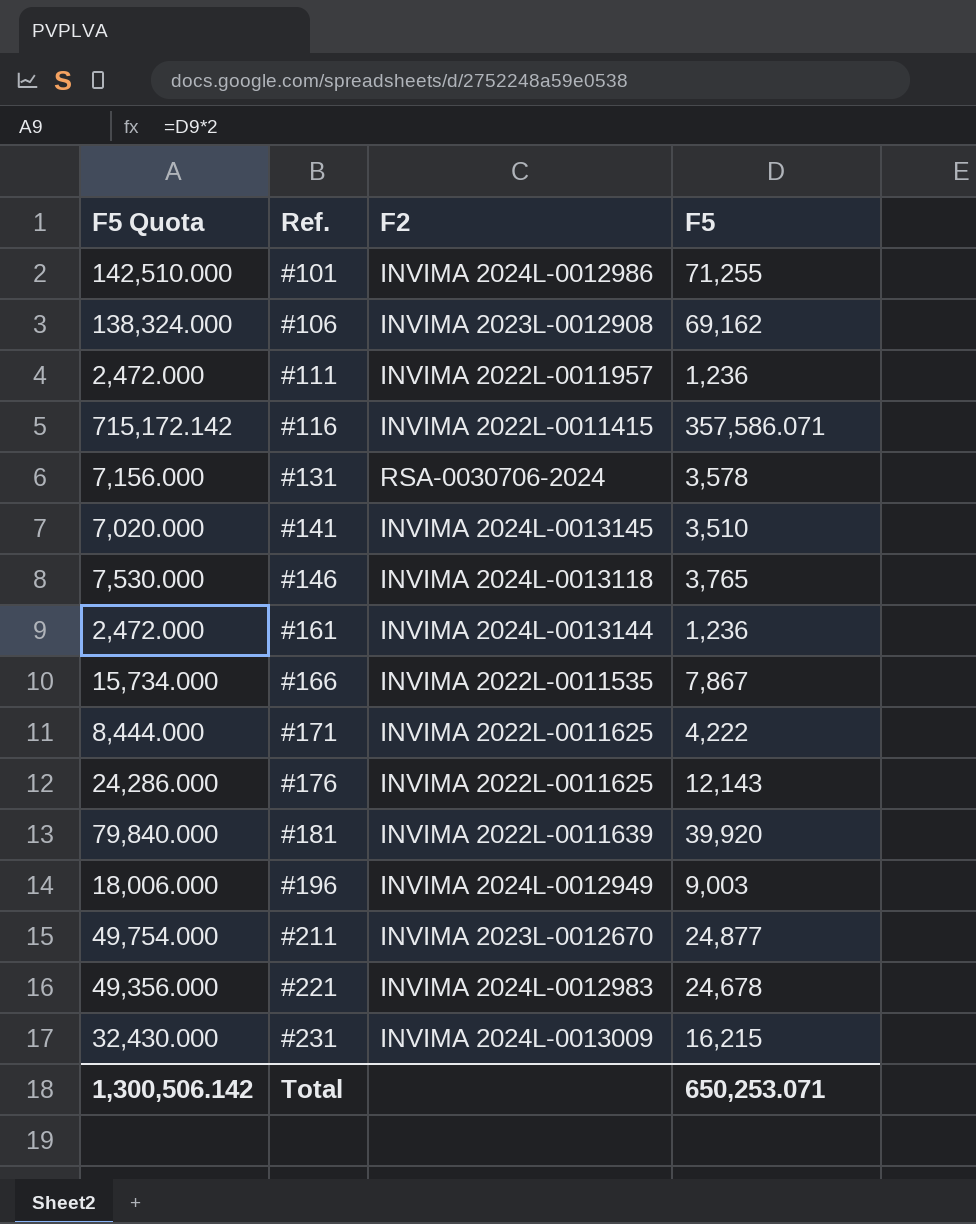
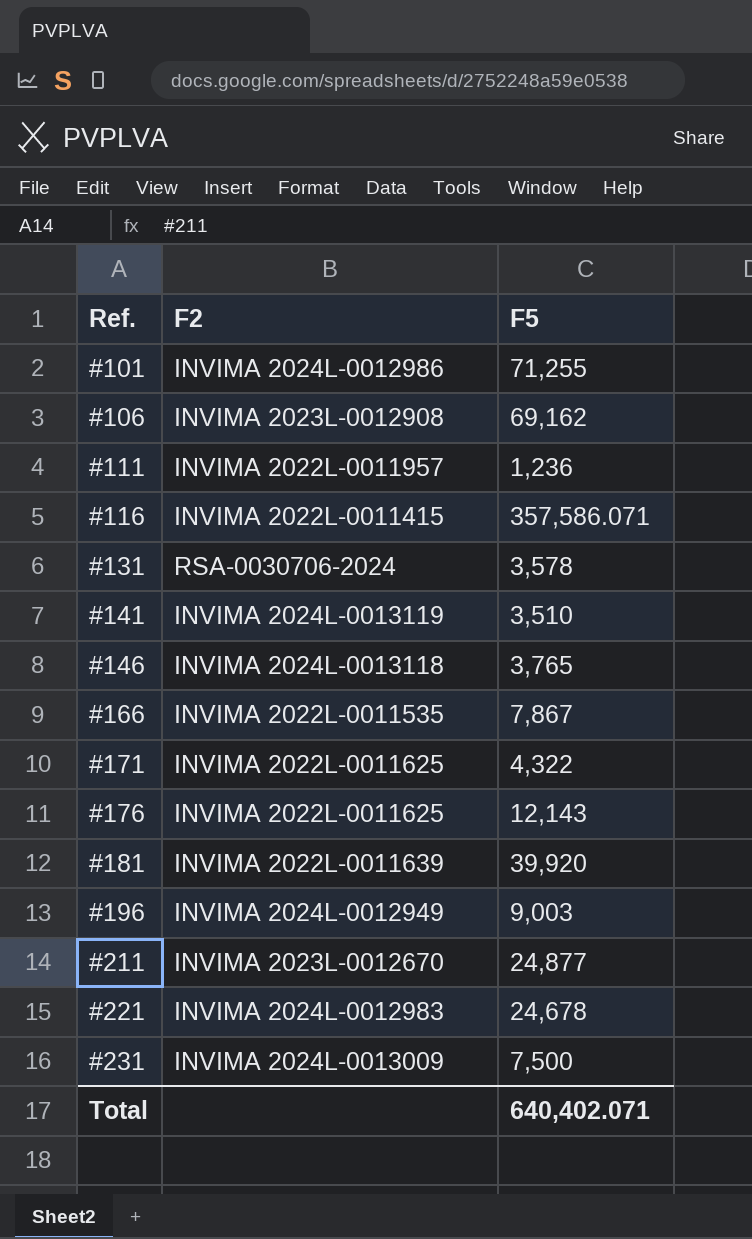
column F5 Quota | formula: [F5] * 2 -> none
row #161: 2,472.000 | INVIMA 2024L-0013144 | 1,236 -> none
#141 | F2: INVIMA 2024L-0013145 -> INVIMA 2024L-0013119
#171 | F5: 4,222 -> 4,322
#231 | F5: 16,215 -> 7,500
Total | F5: 650,253.071 -> 640,402.071

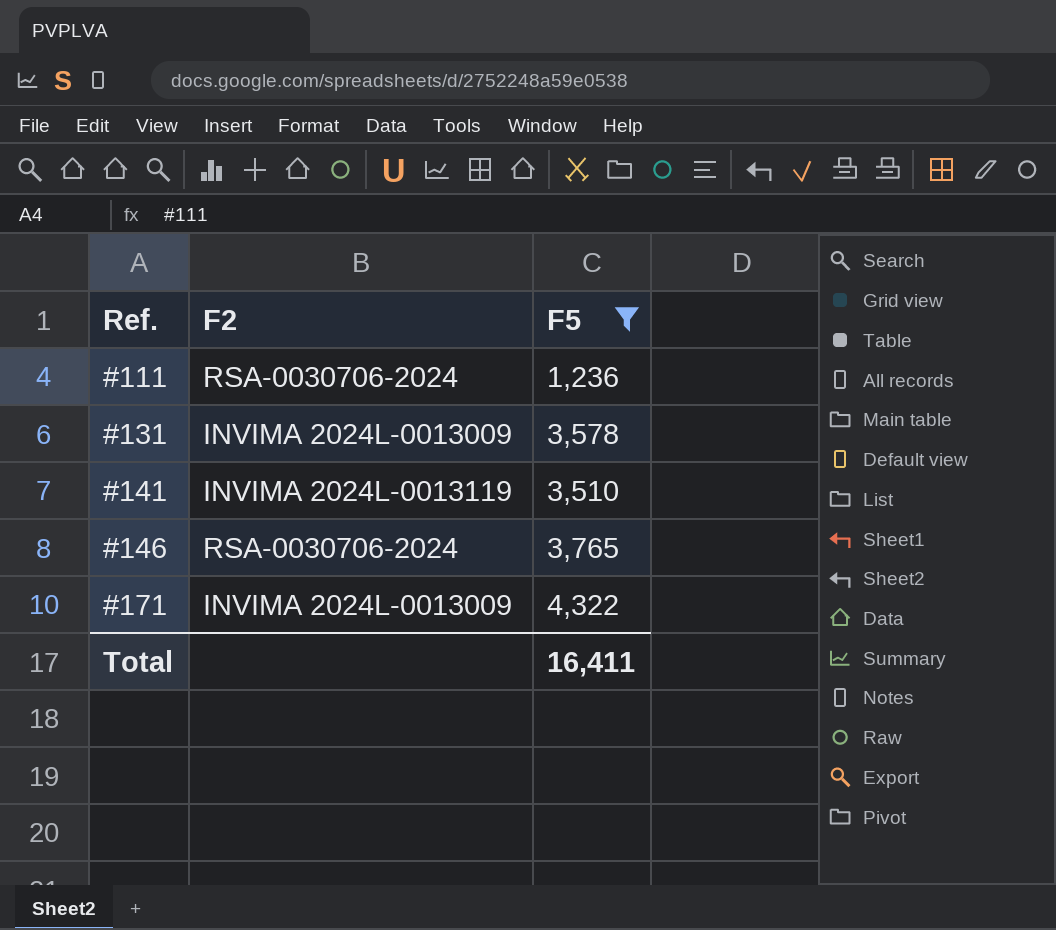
filter: none -> F5 <= 4,322
#111 | F2: INVIMA 2022L-0011957 -> RSA-0030706-2024
#131 | F2: RSA-0030706-2024 -> INVIMA 2024L-0013009
#146 | F2: INVIMA 2024L-0013118 -> RSA-0030706-2024
#171 | F2: INVIMA 2022L-0011625 -> INVIMA 2024L-0013009
Total | F5: 640,402.071 -> 16,411

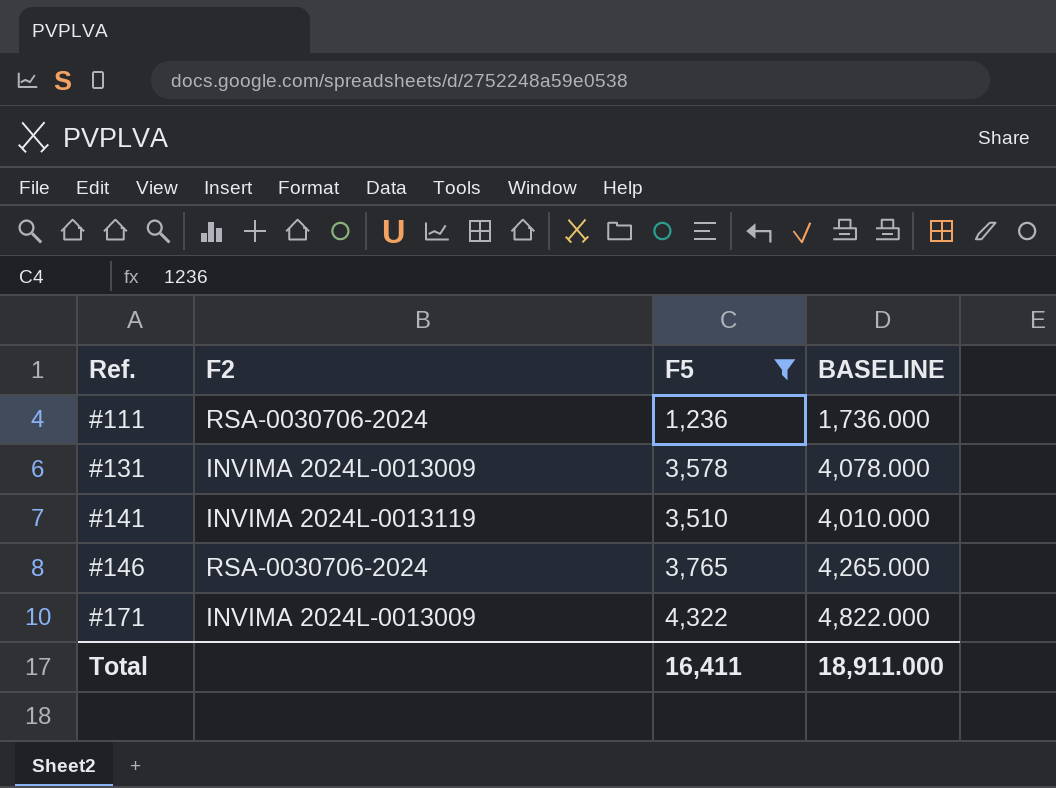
column BASELINE | formula: none -> [F5] + 500

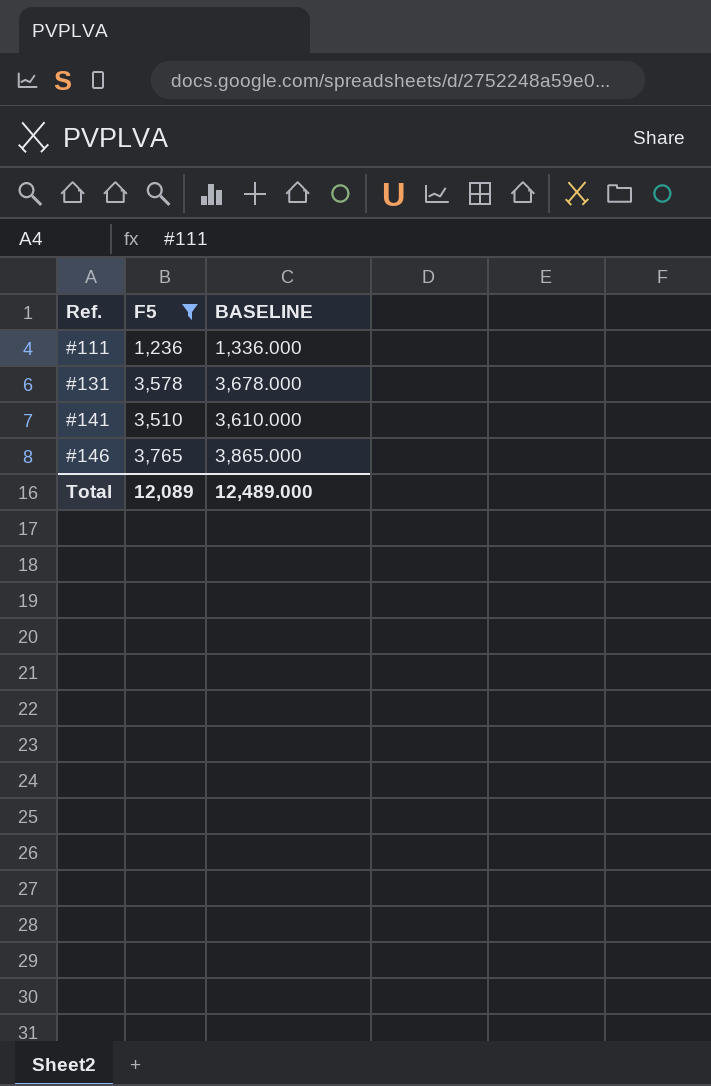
column F2 | position: 2 -> none
column BASELINE | formula: [F5] + 500 -> [F5] + 100
row #171: INVIMA 2024L-0013009 | 4,322 | 4,822.000 -> none
Total | F5: 16,411 -> 12,089
Total | BASELINE: 18,911.000 -> 12,489.000

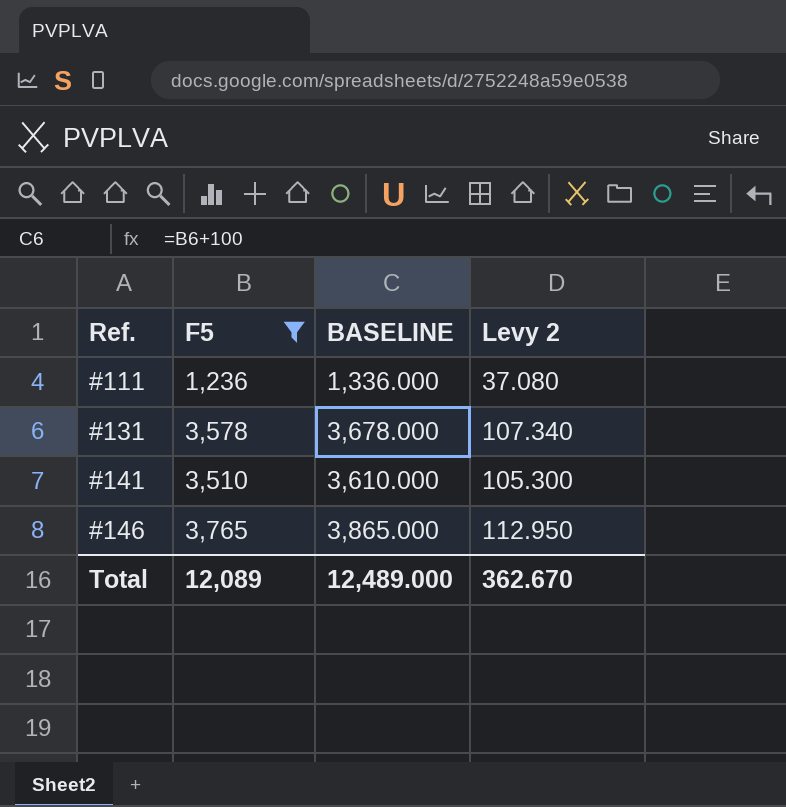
column Levy 2 | formula: none -> [F5] * 0.03

